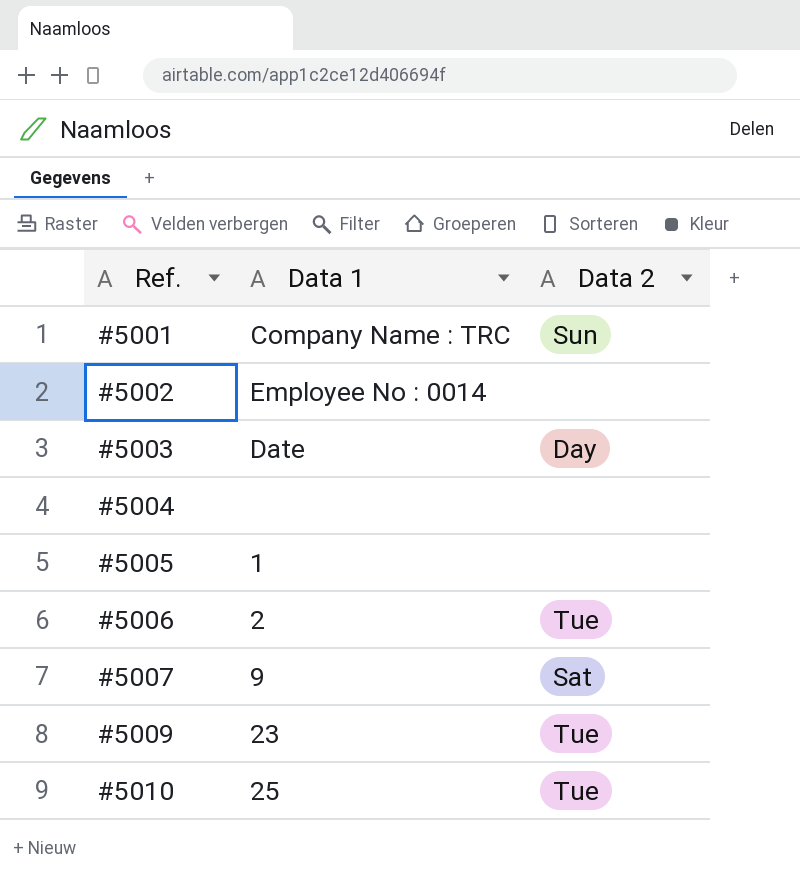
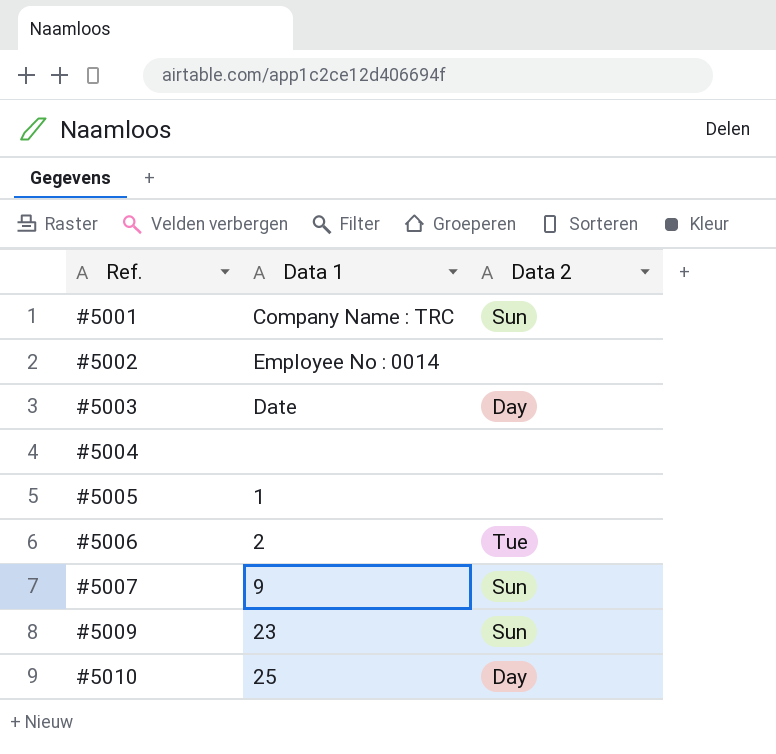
#5007 | Data 2: Sat -> Sun
#5009 | Data 2: Tue -> Sun
#5010 | Data 2: Tue -> Day

